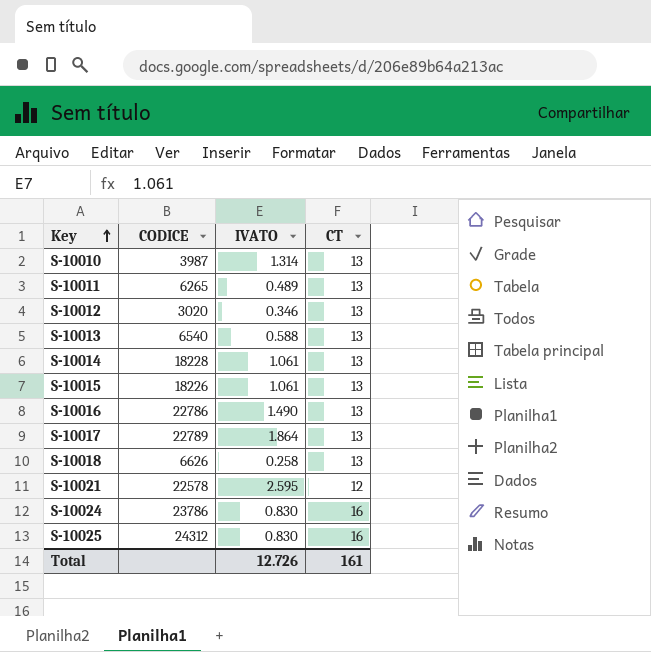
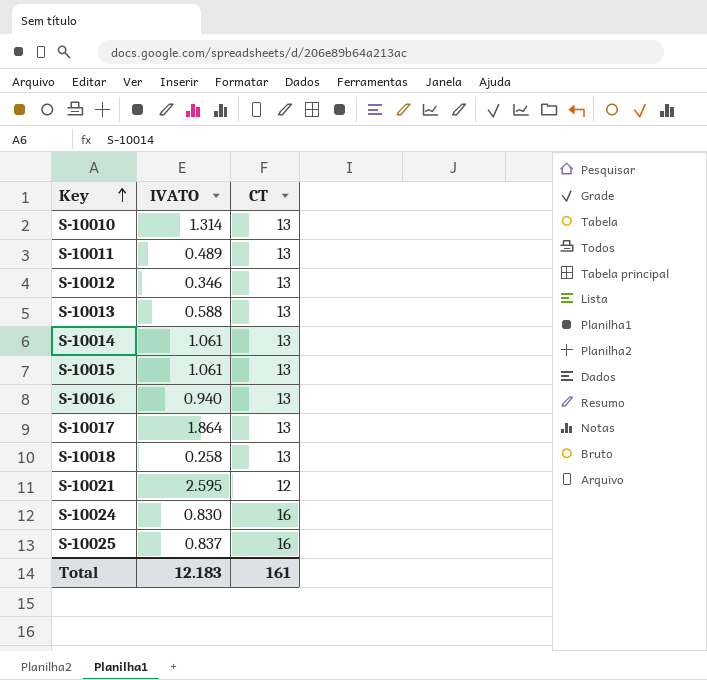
column CODICE | position: 2 -> none
S-10016 | IVATO: 1.490 -> 0.940
S-10025 | IVATO: 0.830 -> 0.837
Total | IVATO: 12.726 -> 12.183

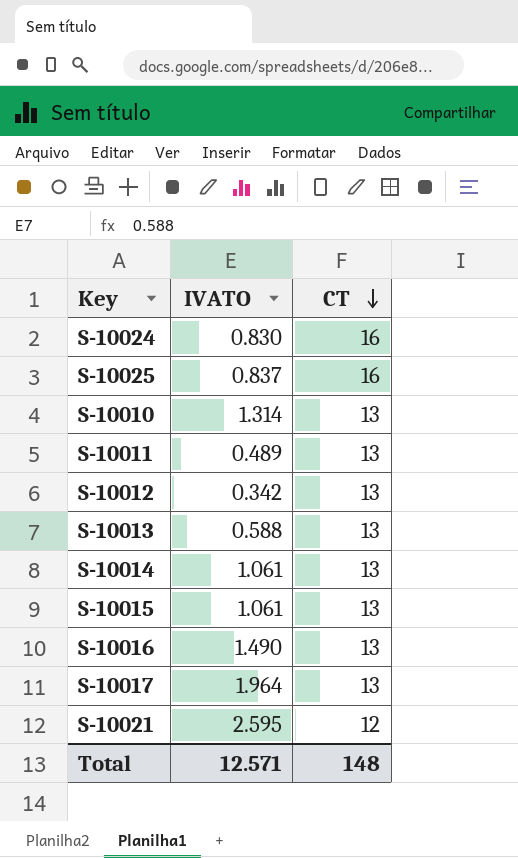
row order: Key ascending -> CT descending
row S-10018: 0.258 | 13 -> none
S-10012 | IVATO: 0.346 -> 0.342
S-10016 | IVATO: 0.940 -> 1.490
S-10017 | IVATO: 1.864 -> 1.964
Total | IVATO: 12.183 -> 12.571
Total | CT: 161 -> 148

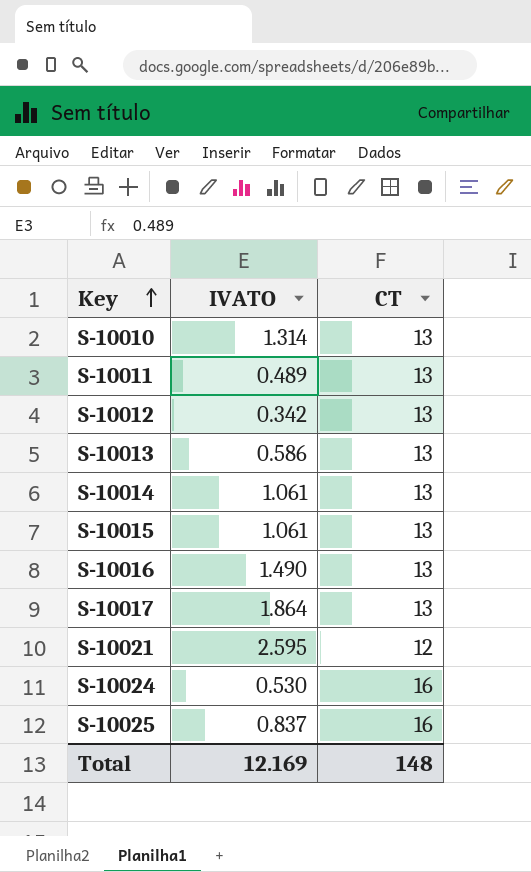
row order: CT descending -> Key ascending
S-10013 | IVATO: 0.588 -> 0.586
S-10017 | IVATO: 1.964 -> 1.864
S-10024 | IVATO: 0.830 -> 0.530
Total | IVATO: 12.571 -> 12.169

